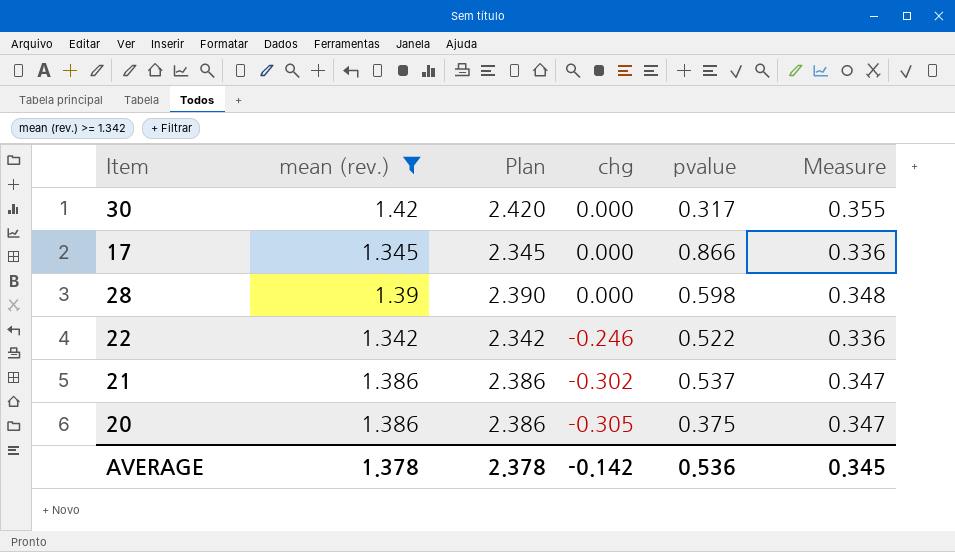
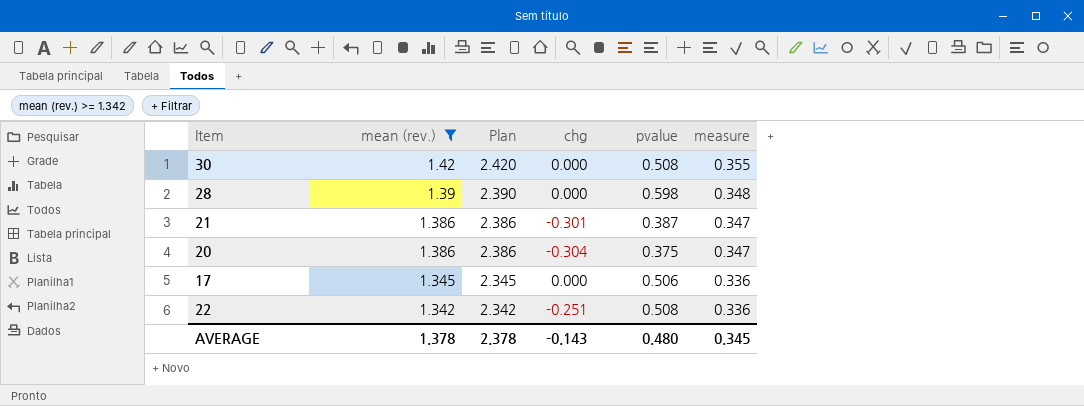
row order: chg descending -> mean (rev.) descending
column name: Measure -> measure
30 | pvalue: 0.317 -> 0.508
21 | chg: -0.302 -> -0.301
21 | pvalue: 0.537 -> 0.387
20 | chg: -0.305 -> -0.304
17 | pvalue: 0.866 -> 0.506
22 | chg: -0.246 -> -0.251
22 | pvalue: 0.522 -> 0.508
AVERAGE | chg: -0.142 -> -0.143
AVERAGE | pvalue: 0.536 -> 0.480

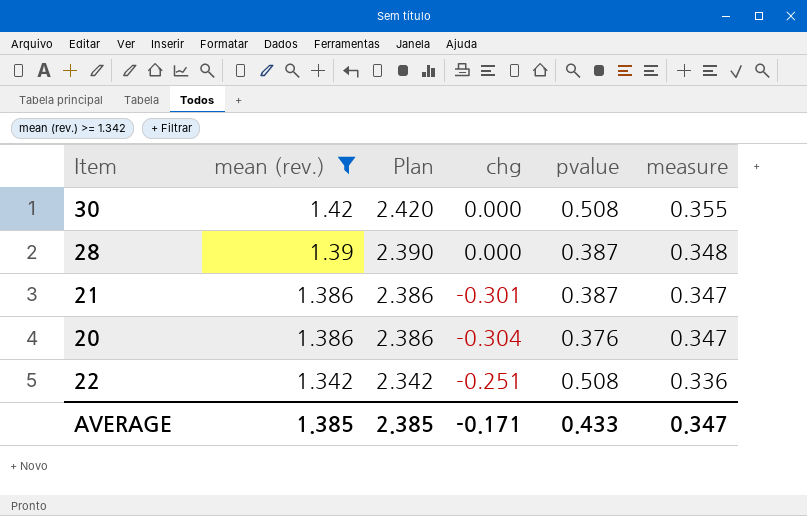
row 17: 1.345 | 2.345 | 0.000 | 0.506 | 0.336 -> none
28 | pvalue: 0.598 -> 0.387
20 | pvalue: 0.375 -> 0.376
AVERAGE | mean (rev.): 1.378 -> 1.385
AVERAGE | Plan: 2.378 -> 2.385
AVERAGE | chg: -0.143 -> -0.171
AVERAGE | pvalue: 0.480 -> 0.433
AVERAGE | measure: 0.345 -> 0.347

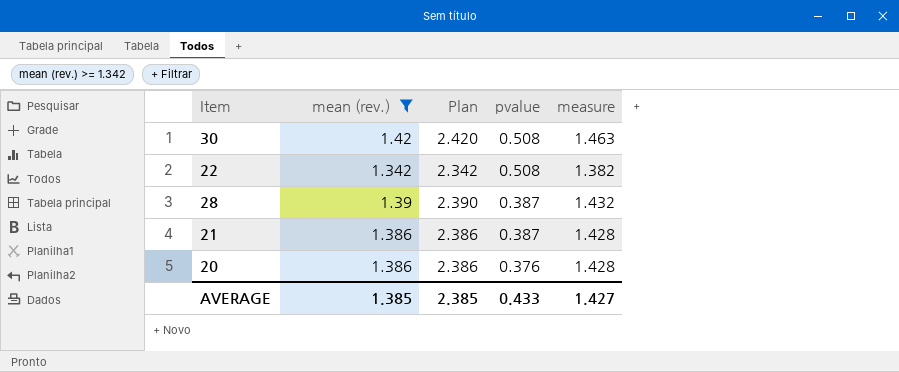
row order: mean (rev.) descending -> pvalue descending
column chg | position: 4 -> none
column measure | formula: [mean (rev.)] * 0.25 -> [mean (rev.)] * 1.03
AVERAGE | measure: 0.347 -> 1.427

